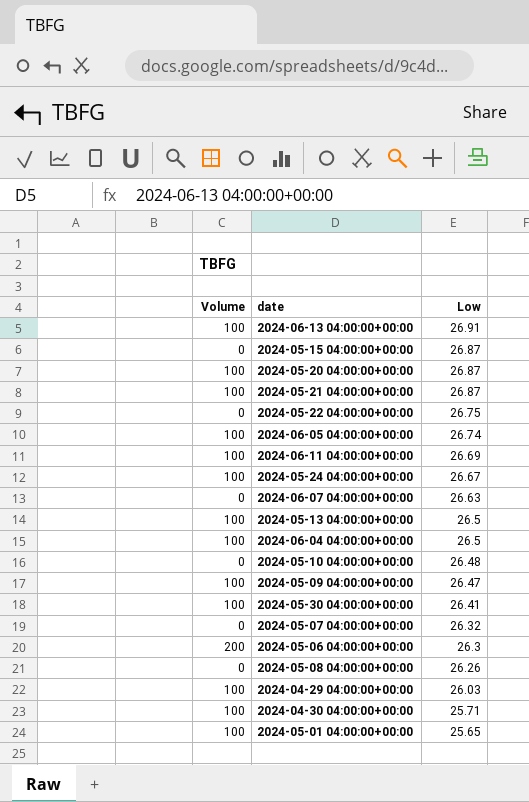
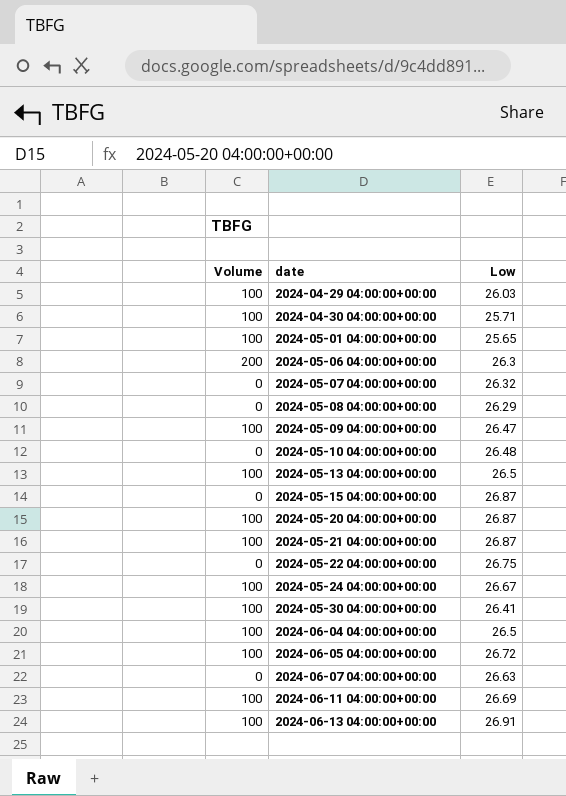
row order: Low descending -> date ascending
2024-05-08 04:00:00+00:00 | Low: 26.26 -> 26.29
2024-06-05 04:00:00+00:00 | Low: 26.74 -> 26.72

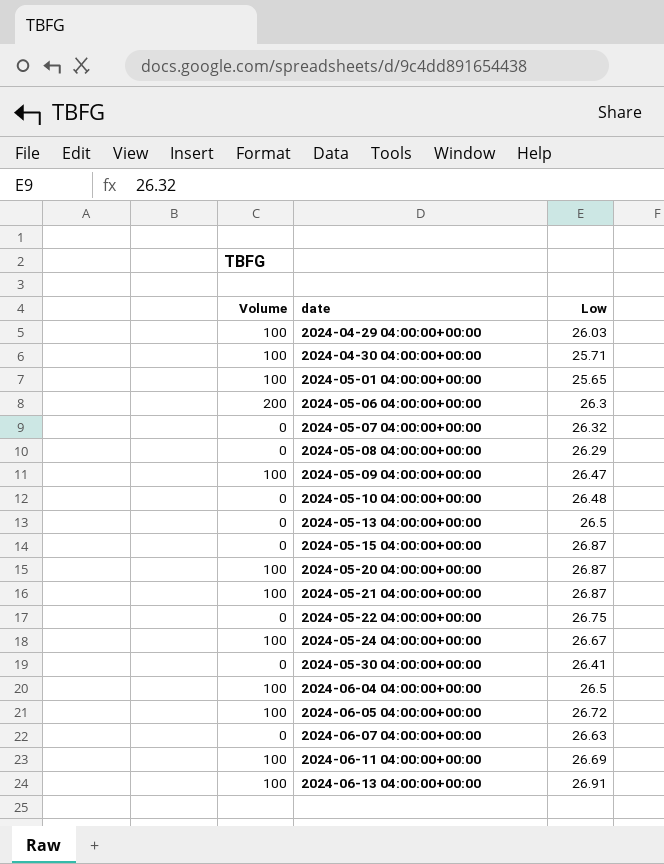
2024-05-13 04:00:00+00:00 | Volume: 100 -> 0
2024-05-30 04:00:00+00:00 | Volume: 100 -> 0

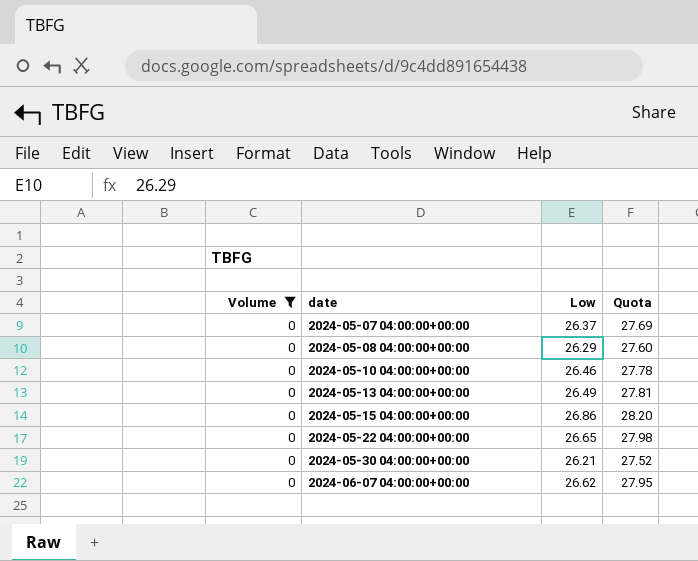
filter: none -> Volume = 0
column Quota | formula: none -> [Low] * 1.05
2024-05-07 04:00:00+00:00 | Low: 26.32 -> 26.37
2024-05-10 04:00:00+00:00 | Low: 26.48 -> 26.46
2024-05-13 04:00:00+00:00 | Low: 26.5 -> 26.49
2024-05-15 04:00:00+00:00 | Low: 26.87 -> 26.86
2024-05-22 04:00:00+00:00 | Low: 26.75 -> 26.65
2024-05-30 04:00:00+00:00 | Low: 26.41 -> 26.21
2024-06-07 04:00:00+00:00 | Low: 26.63 -> 26.62

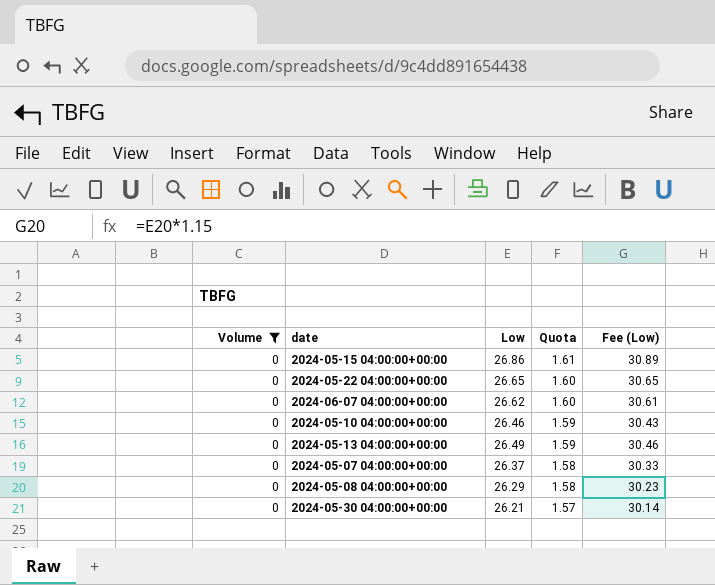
row order: date ascending -> Quota descending
column Quota | formula: [Low] * 1.05 -> [Low] * 0.06
column Fee (Low) | formula: none -> [Low] * 1.15

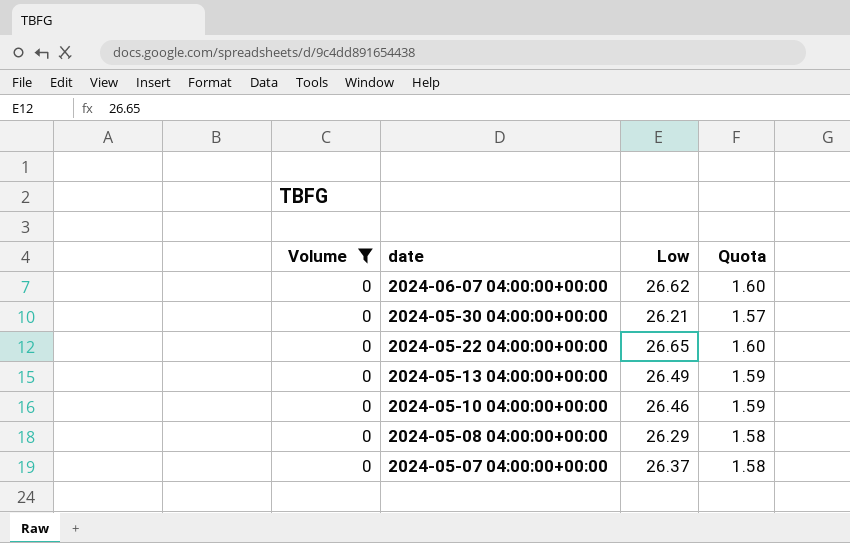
row order: Quota descending -> date descending
column Fee (Low) | formula: [Low] * 1.15 -> none
row 2024-05-15 04:00:00+00:00: 0 | 26.86 | 1.61 | 30.89 -> none

